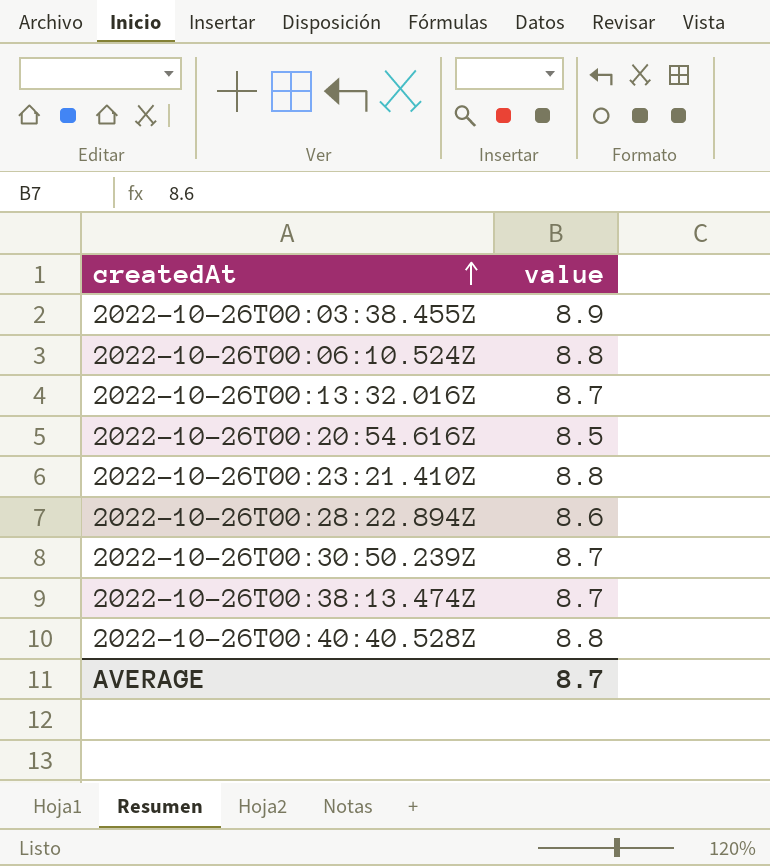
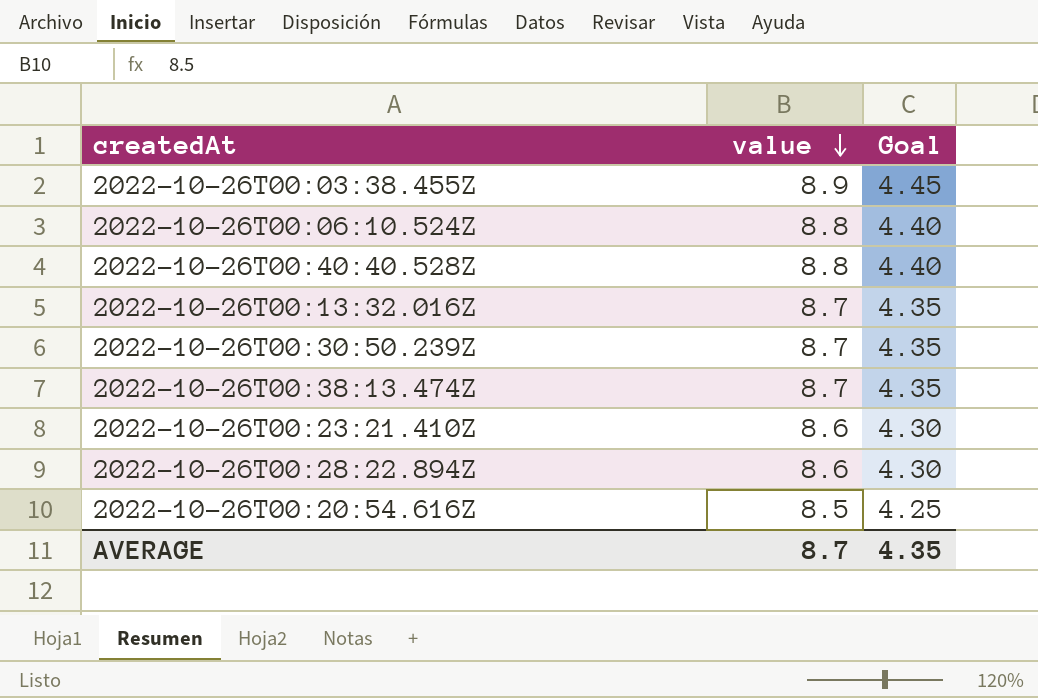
row order: createdAt ascending -> value descending
column Goal | formula: none -> [value] * 0.5
2022-10-26T00:23:21.410Z | value: 8.8 -> 8.6

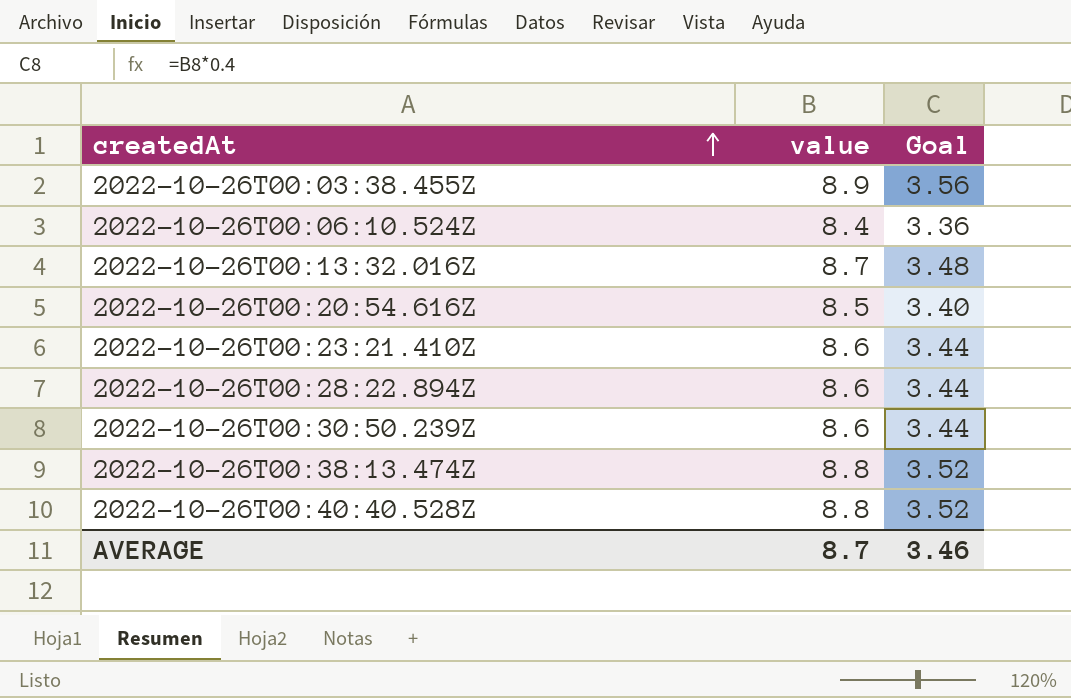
row order: value descending -> createdAt ascending
column Goal | formula: [value] * 0.5 -> [value] * 0.4
2022-10-26T00:06:10.524Z | value: 8.8 -> 8.4
2022-10-26T00:30:50.239Z | value: 8.7 -> 8.6
2022-10-26T00:38:13.474Z | value: 8.7 -> 8.8
AVERAGE | Goal: 4.35 -> 3.46

